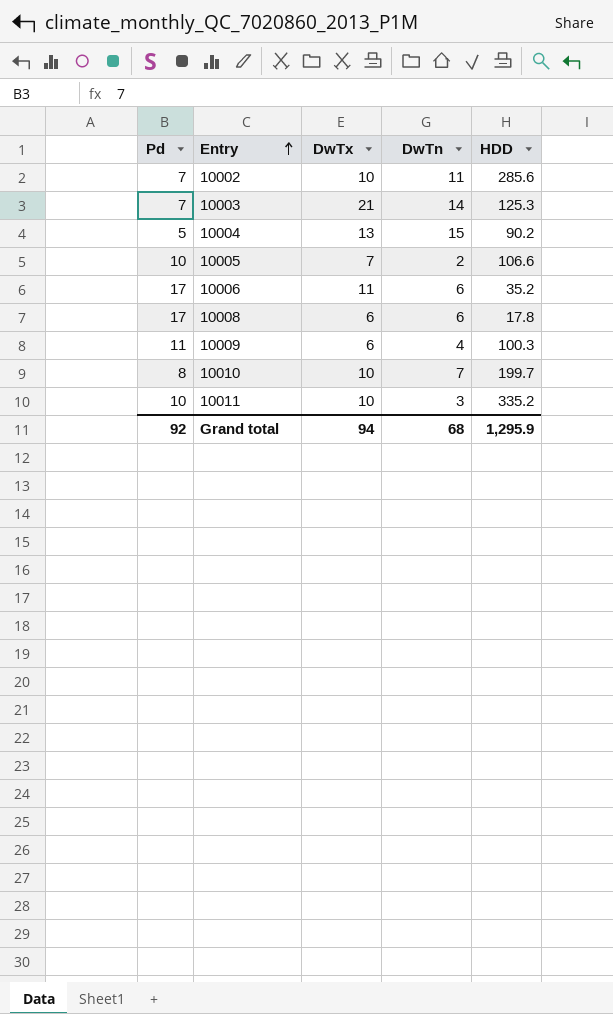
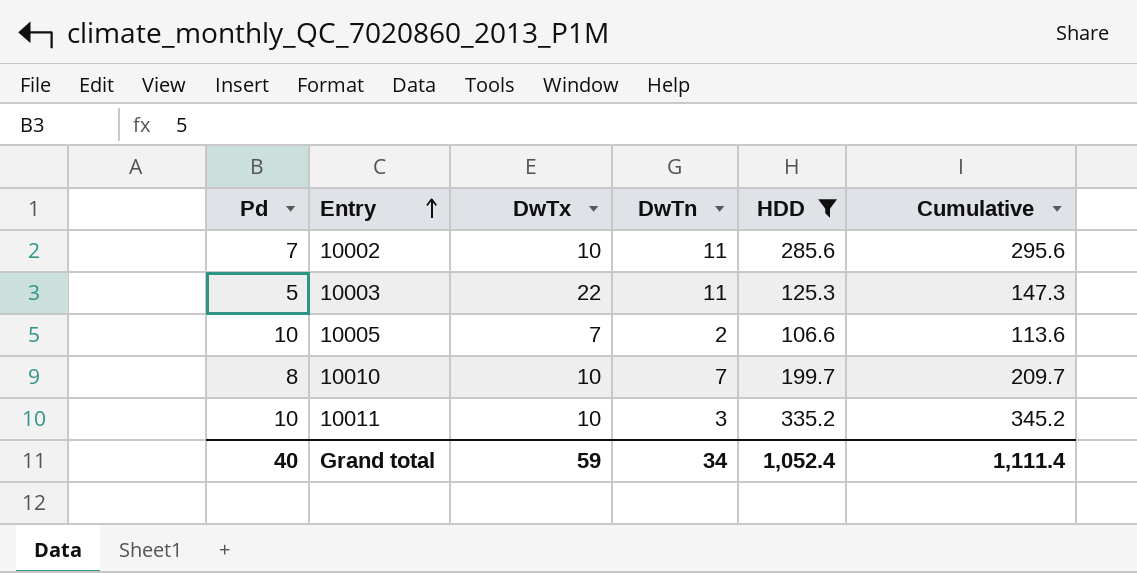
filter: none -> HDD >= 106.6
column Cumulative | formula: none -> [DwTx] + [HDD]
10003 | Pd: 7 -> 5
10003 | DwTx: 21 -> 22
10003 | DwTn: 14 -> 11
Grand total | Pd: 92 -> 40
Grand total | DwTx: 94 -> 59
Grand total | DwTn: 68 -> 34
Grand total | HDD: 1,295.9 -> 1,052.4

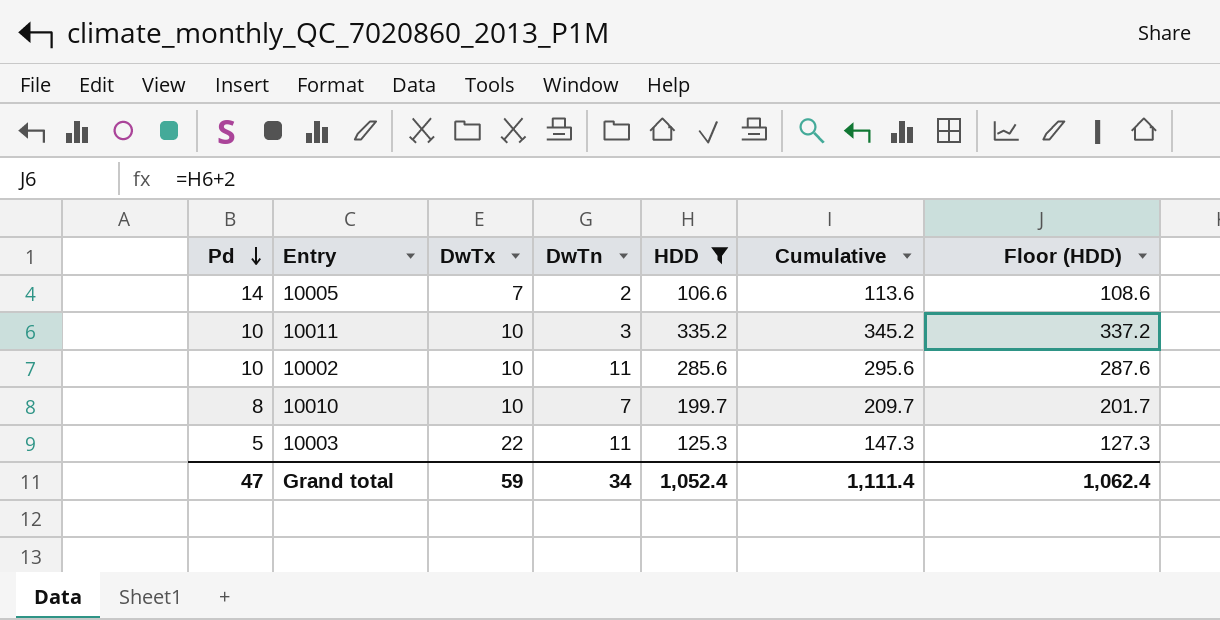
row order: Entry ascending -> Pd descending
column Floor (HDD) | formula: none -> [HDD] + 2
10005 | Pd: 10 -> 14
10002 | Pd: 7 -> 10
Grand total | Pd: 40 -> 47

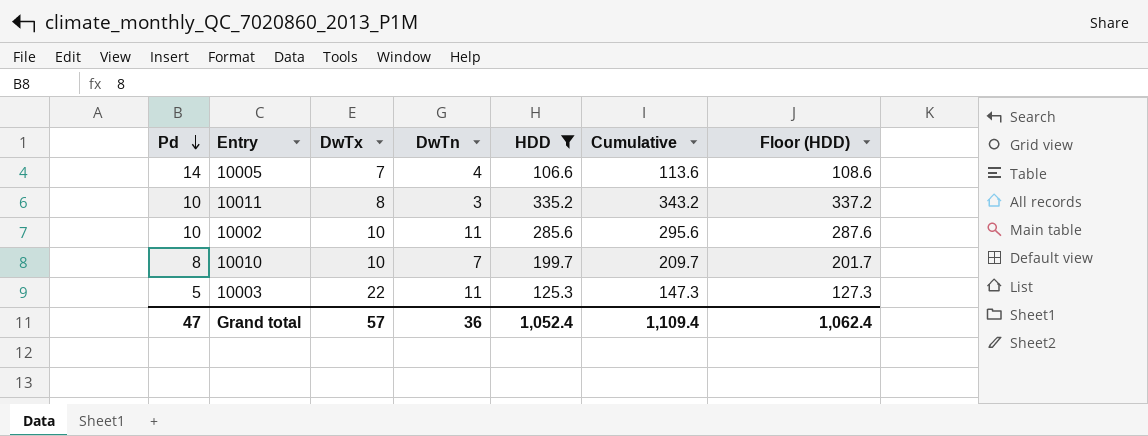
10005 | DwTn: 2 -> 4
10011 | DwTx: 10 -> 8
10011 | Cumulative: 345.2 -> 343.2
Grand total | DwTx: 59 -> 57
Grand total | DwTn: 34 -> 36
Grand total | Cumulative: 1,111.4 -> 1,109.4

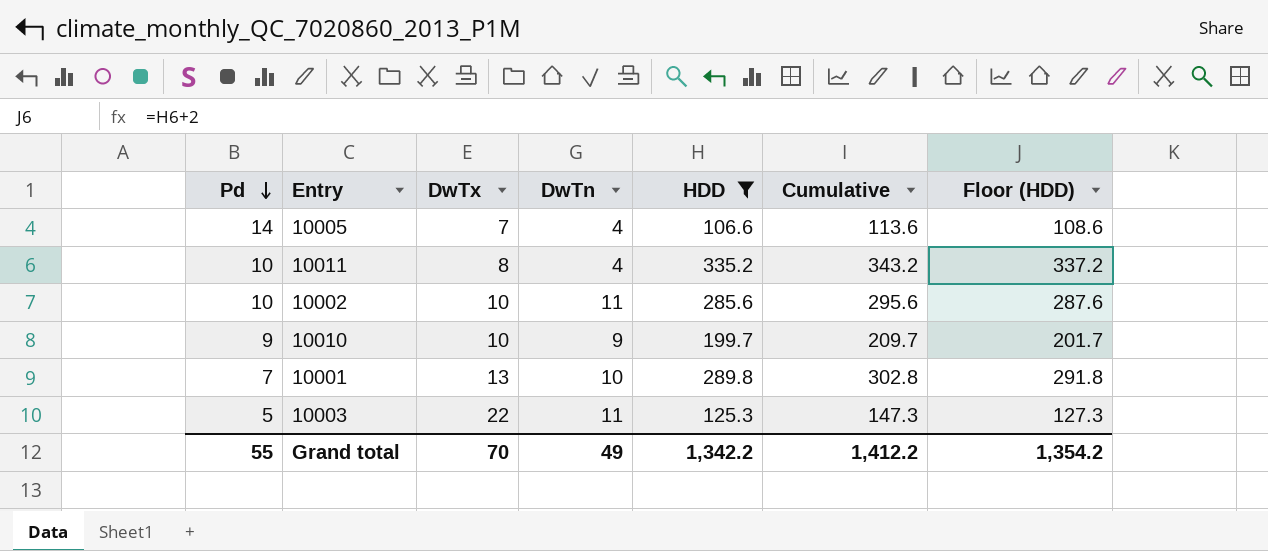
10011 | DwTn: 3 -> 4
10010 | Pd: 8 -> 9
10010 | DwTn: 7 -> 9
row 10001: none -> 7 | 13 | 10 | 289.8 | 302.8 | 291.8
Grand total | Pd: 47 -> 55
Grand total | DwTx: 57 -> 70
Grand total | DwTn: 36 -> 49
Grand total | HDD: 1,052.4 -> 1,342.2
Grand total | Cumulative: 1,109.4 -> 1,412.2
Grand total | Floor (HDD): 1,062.4 -> 1,354.2

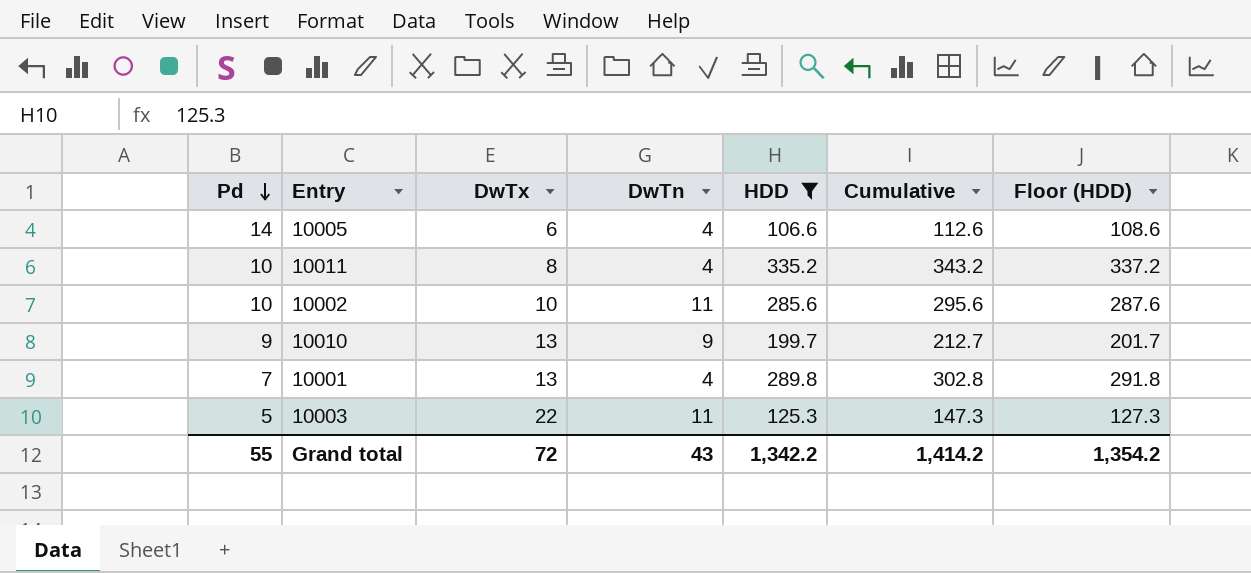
10005 | DwTx: 7 -> 6
10005 | Cumulative: 113.6 -> 112.6
10010 | DwTx: 10 -> 13
10010 | Cumulative: 209.7 -> 212.7
10001 | DwTn: 10 -> 4
Grand total | DwTx: 70 -> 72
Grand total | DwTn: 49 -> 43
Grand total | Cumulative: 1,412.2 -> 1,414.2

